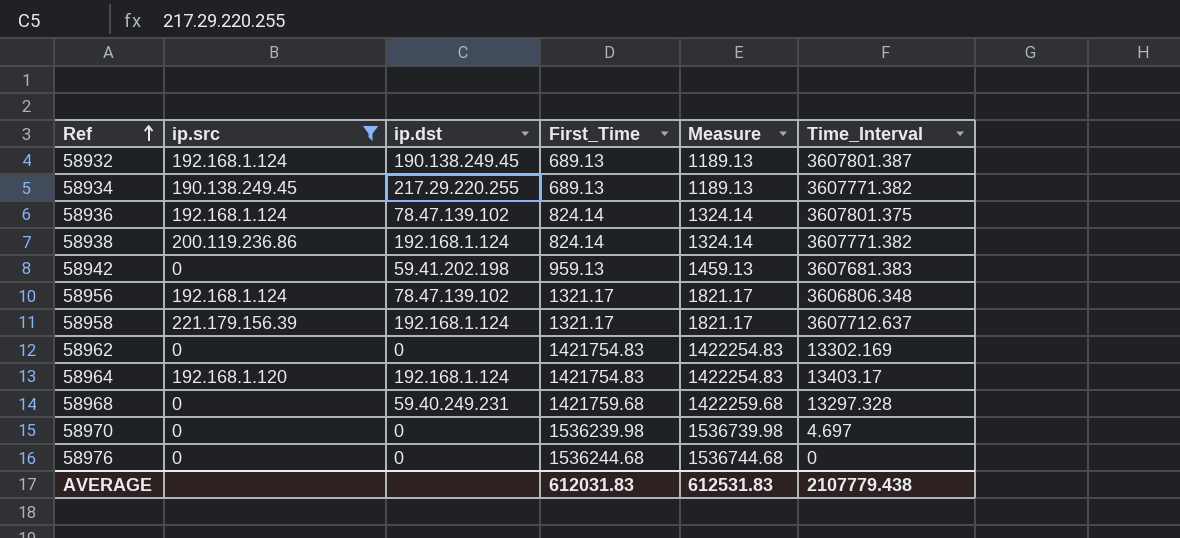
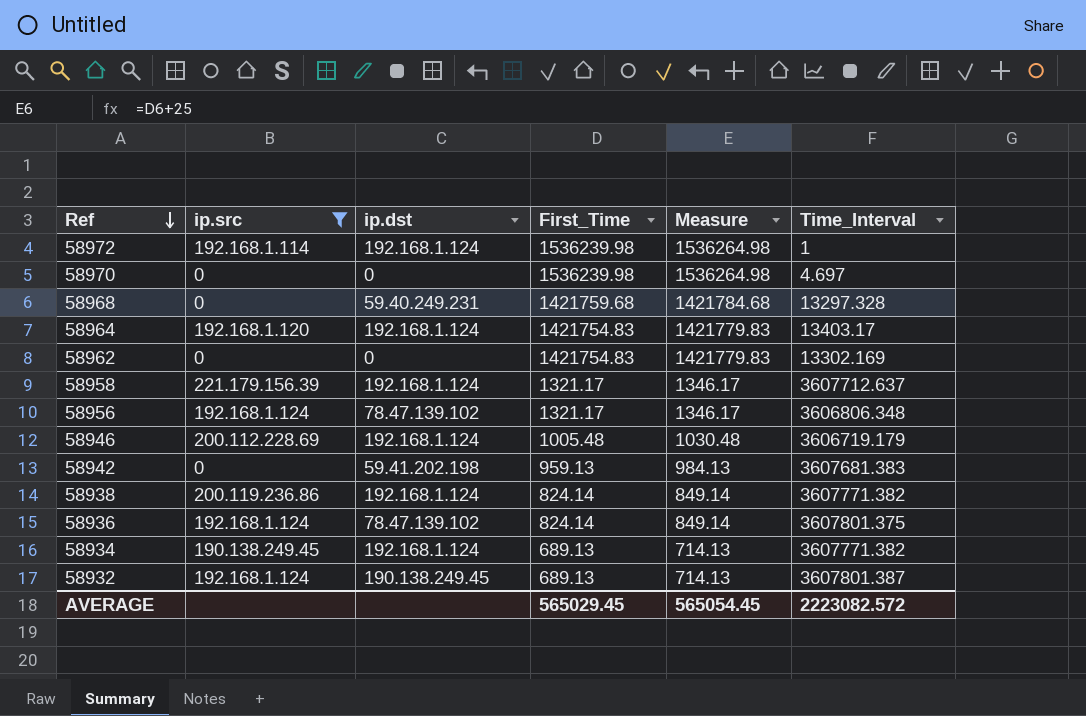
row order: Ref ascending -> Ref descending
column Measure | formula: [First_Time] + 500 -> [First_Time] + 25
row 58976: 0 | 0 | 1536244.68 | 1536744.68 | 0 -> none
row 58972: none -> 192.168.1.114 | 192.168.1.124 | 1536239.98 | 1536264.98 | 1
row 58946: none -> 200.112.228.69 | 192.168.1.124 | 1005.48 | 1030.48 | 3606719.179
58934 | ip.dst: 217.29.220.255 -> 192.168.1.124
AVERAGE | First_Time: 612031.83 -> 565029.45
AVERAGE | Measure: 612531.83 -> 565054.45
AVERAGE | Time_Interval: 2107779.438 -> 2223082.572

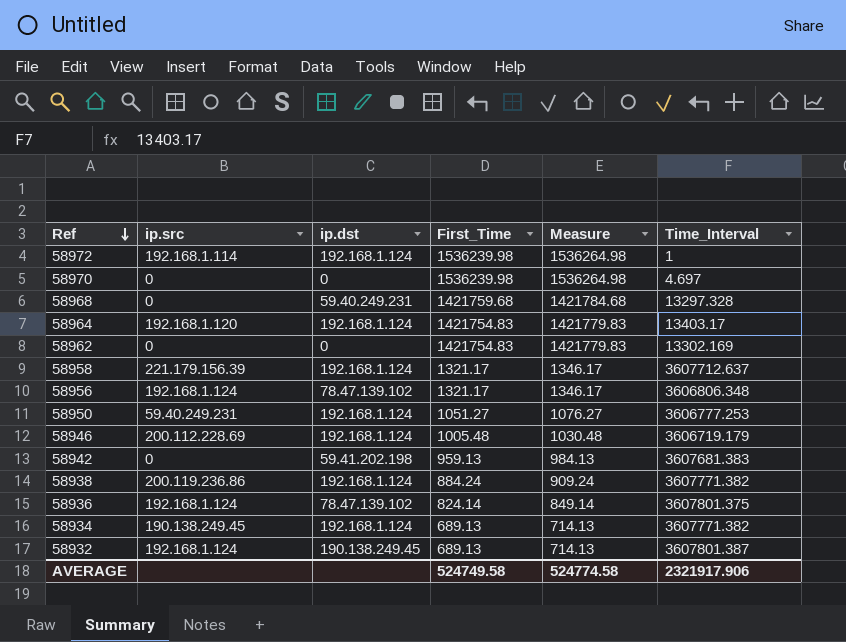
filter: ip.src != 59.40.249.231 -> none
58938 | First_Time: 824.14 -> 884.24
58938 | Measure: 849.14 -> 909.24
AVERAGE | First_Time: 565029.45 -> 524749.58
AVERAGE | Measure: 565054.45 -> 524774.58
AVERAGE | Time_Interval: 2223082.572 -> 2321917.906

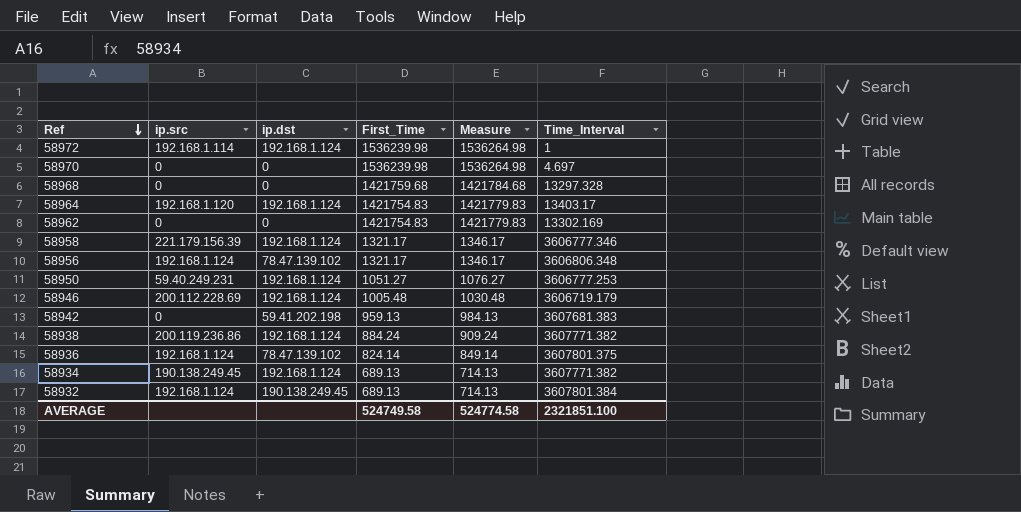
58968 | ip.dst: 59.40.249.231 -> 0
58958 | Time_Interval: 3607712.637 -> 3606777.346
58932 | Time_Interval: 3607801.387 -> 3607801.384
AVERAGE | Time_Interval: 2321917.906 -> 2321851.100

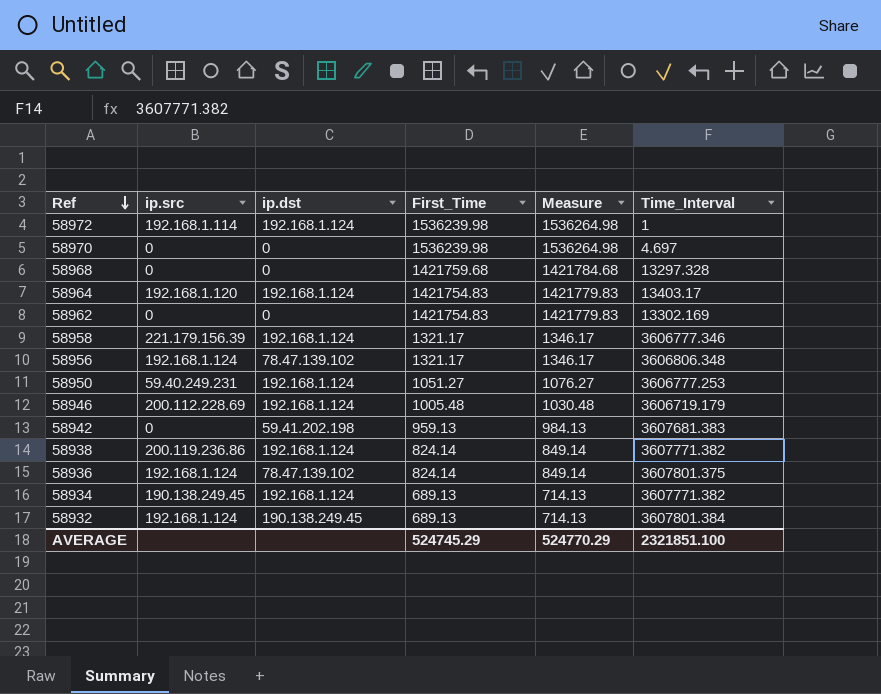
58938 | First_Time: 884.24 -> 824.14
58938 | Measure: 909.24 -> 849.14
AVERAGE | First_Time: 524749.58 -> 524745.29
AVERAGE | Measure: 524774.58 -> 524770.29

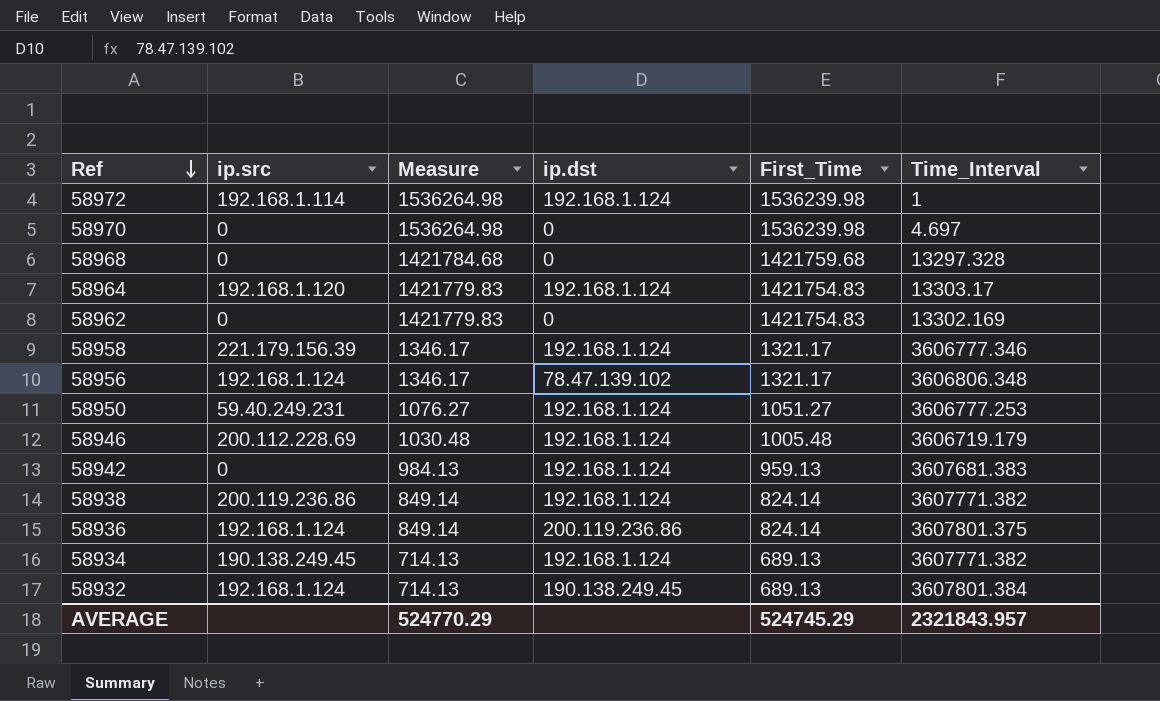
column Measure | position: 5 -> 3
58964 | Time_Interval: 13403.17 -> 13303.17
58942 | ip.dst: 59.41.202.198 -> 192.168.1.124
58936 | ip.dst: 78.47.139.102 -> 200.119.236.86
AVERAGE | Time_Interval: 2321851.100 -> 2321843.957

